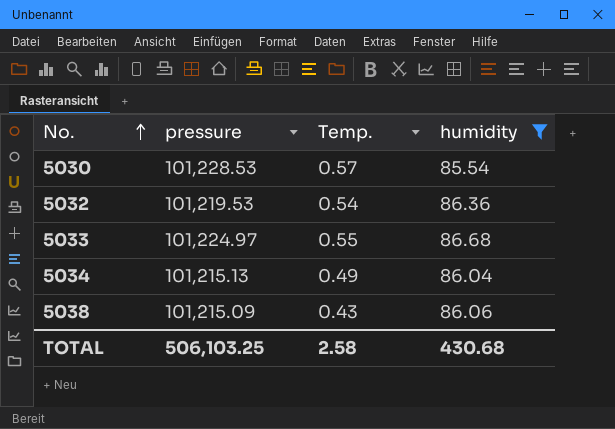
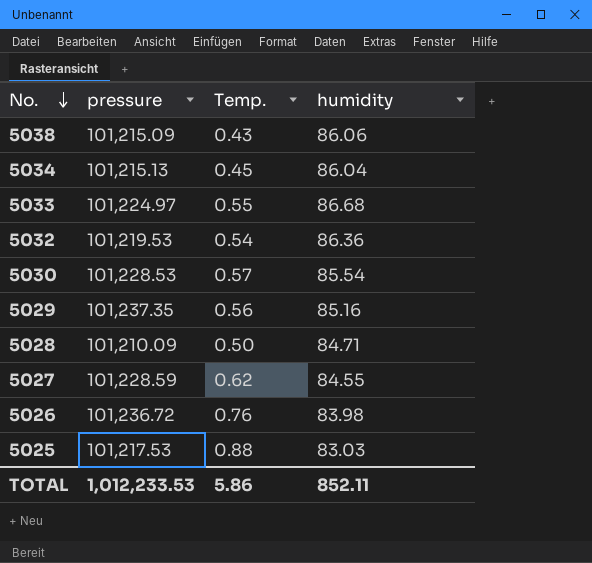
filter: humidity >= 85.54 -> none
row order: No. ascending -> No. descending
5034 | Temp.: 0.49 -> 0.45
TOTAL | pressure: 506,103.25 -> 1,012,233.53
TOTAL | Temp.: 2.58 -> 5.86
TOTAL | humidity: 430.68 -> 852.11

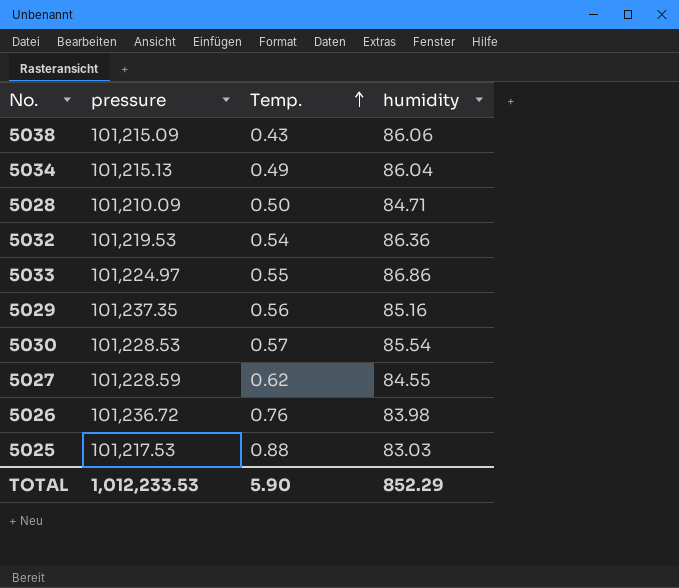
row order: No. descending -> Temp. ascending
5034 | Temp.: 0.45 -> 0.49
5033 | humidity: 86.68 -> 86.86
TOTAL | Temp.: 5.86 -> 5.90
TOTAL | humidity: 852.11 -> 852.29

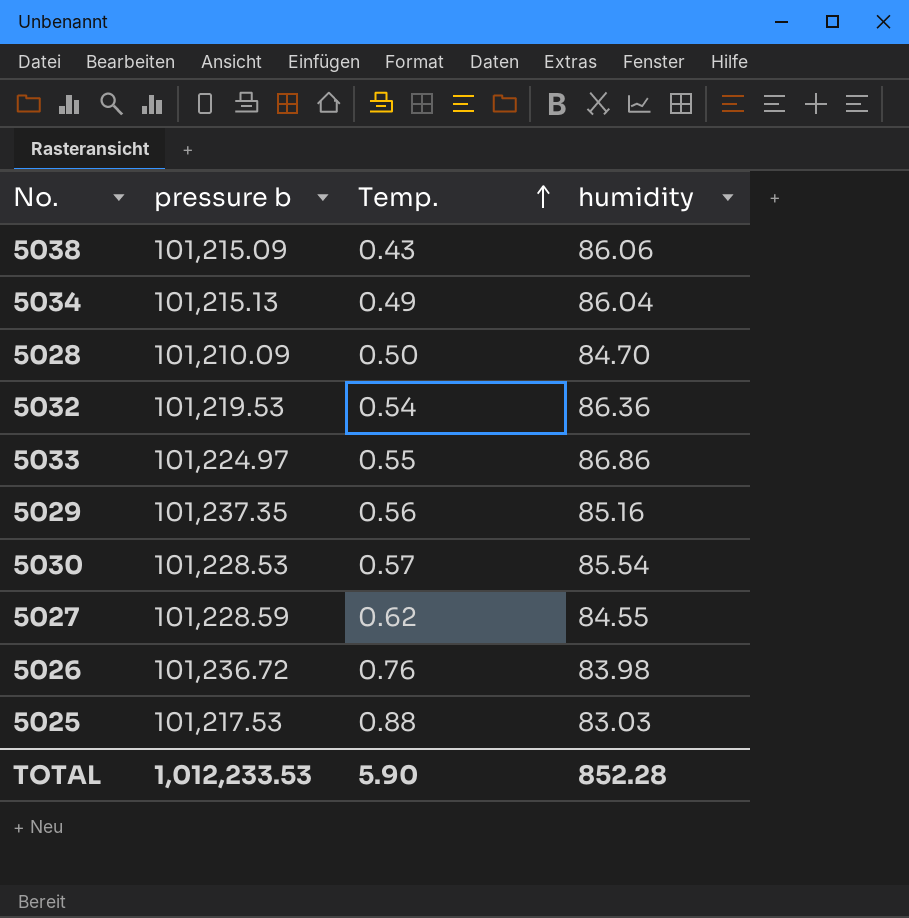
column name: pressure -> pressure b
5028 | humidity: 84.71 -> 84.70
TOTAL | humidity: 852.29 -> 852.28

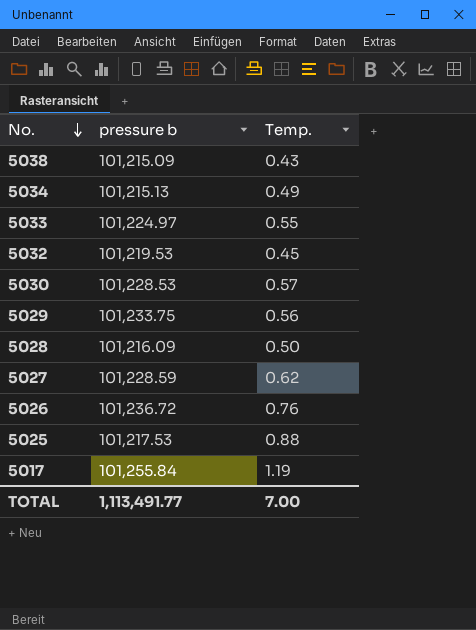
row order: Temp. ascending -> No. descending
column humidity | position: 4 -> none
5032 | Temp.: 0.54 -> 0.45
5029 | pressure b: 101,237.35 -> 101,233.75
5028 | pressure b: 101,210.09 -> 101,216.09
row 5017: none -> 101,255.84 | 1.19
TOTAL | pressure b: 1,012,233.53 -> 1,113,491.77
TOTAL | Temp.: 5.90 -> 7.00

